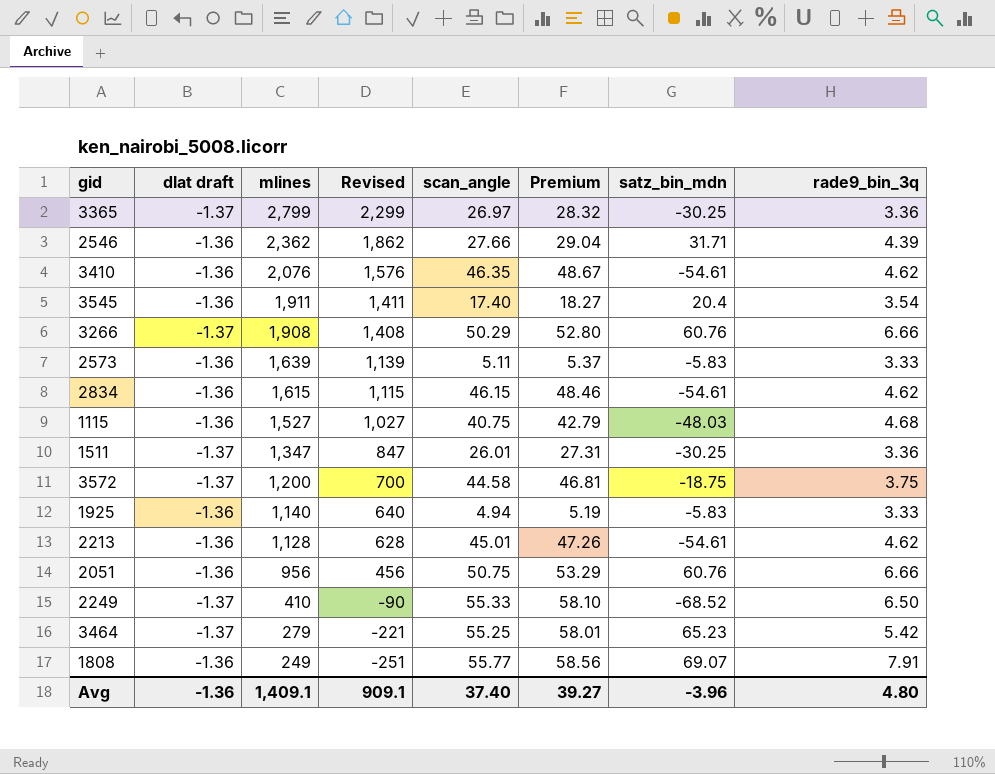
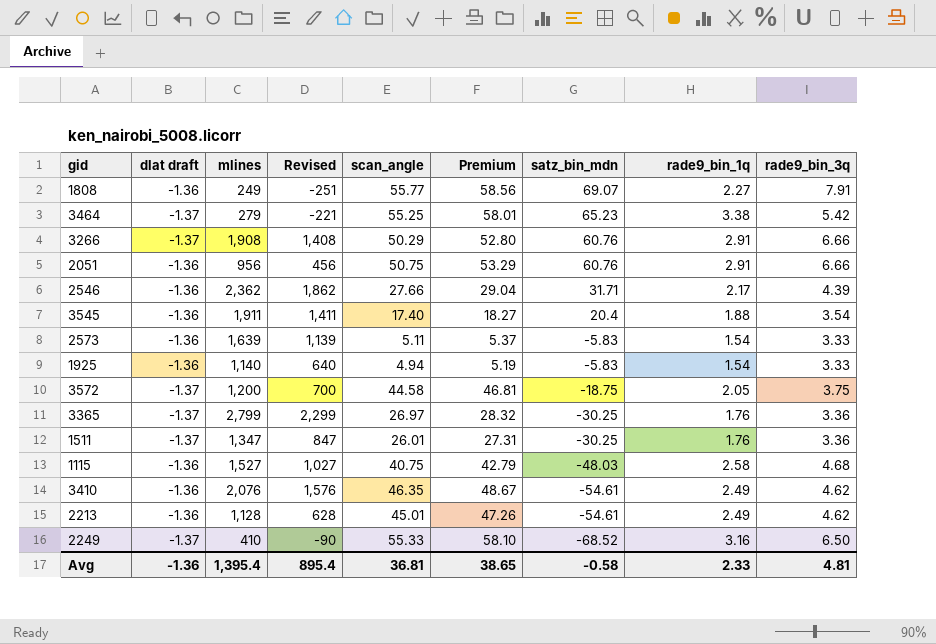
row order: mlines descending -> satz_bin_mdn descending
column rade9_bin_1q | position: none -> 8
row 2834: -1.36 | 1,615 | 1,115 | 46.15 | 48.46 | -54.61 | 4.62 -> none
Avg | mlines: 1,409.1 -> 1,395.4
Avg | Revised: 909.1 -> 895.4
Avg | scan_angle: 37.40 -> 36.81
Avg | Premium: 39.27 -> 38.65
Avg | satz_bin_mdn: -3.96 -> -0.58
Avg | rade9_bin_3q: 4.80 -> 4.81

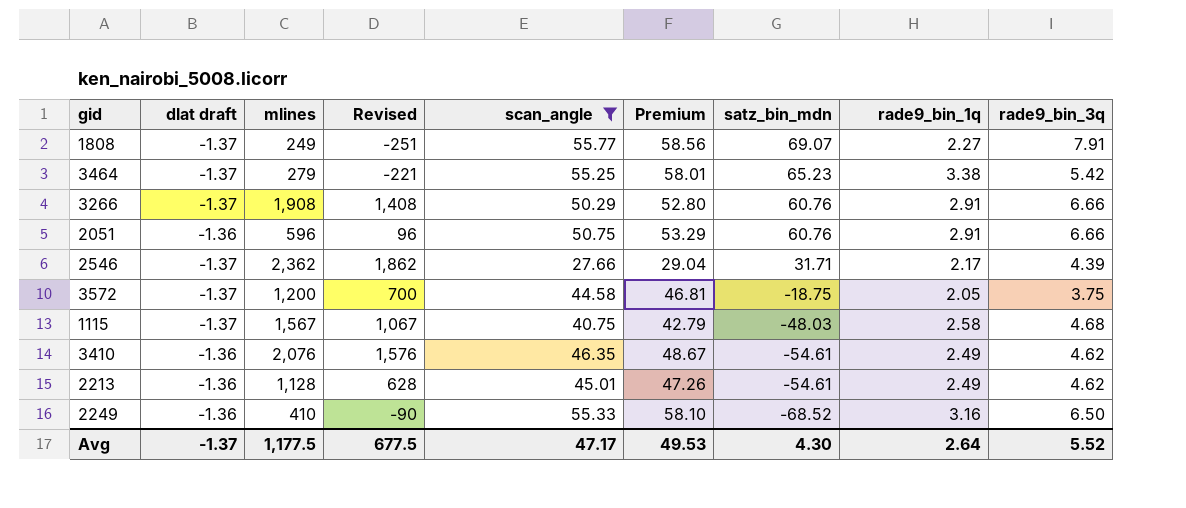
filter: none -> scan_angle >= 27.66
1808 | dlat draft: -1.36 -> -1.37
2051 | mlines: 956 -> 596
2051 | Revised: 456 -> 96
2546 | dlat draft: -1.36 -> -1.37
1115 | dlat draft: -1.36 -> -1.37
1115 | mlines: 1,527 -> 1,567
1115 | Revised: 1,027 -> 1,067
2249 | dlat draft: -1.37 -> -1.36
Avg | dlat draft: -1.36 -> -1.37
Avg | mlines: 1,395.4 -> 1,177.5
Avg | Revised: 895.4 -> 677.5
Avg | scan_angle: 36.81 -> 47.17
Avg | Premium: 38.65 -> 49.53
Avg | satz_bin_mdn: -0.58 -> 4.30
Avg | rade9_bin_1q: 2.33 -> 2.64
Avg | rade9_bin_3q: 4.81 -> 5.52

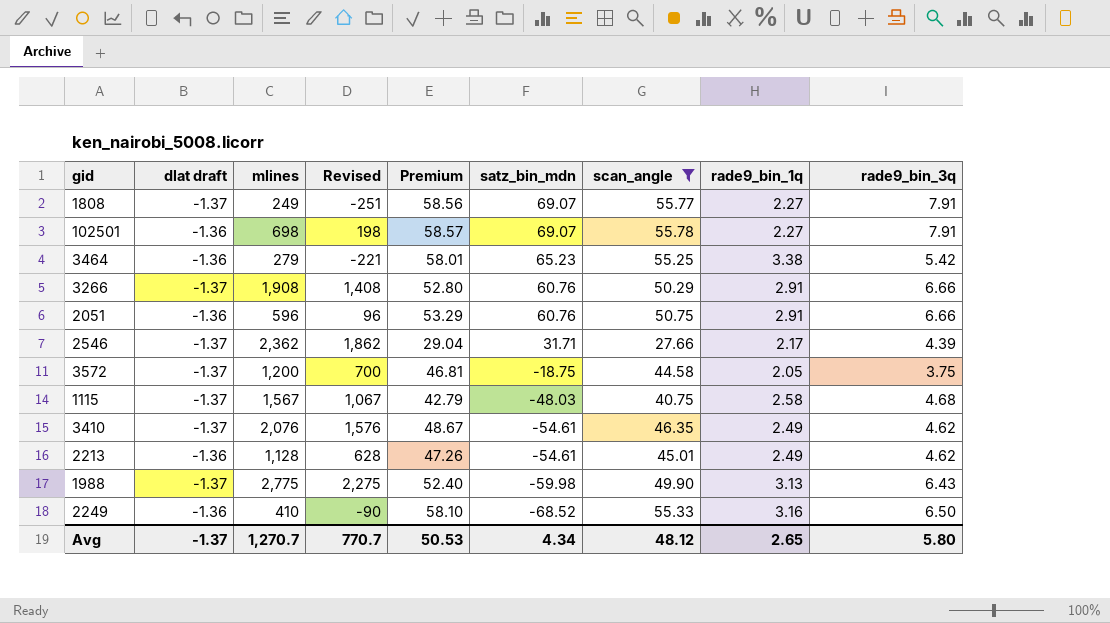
column scan_angle | position: 5 -> 7
row 102501: none -> -1.36 | 698 | 198 | 58.57 | 69.07 | 55.78 | 2.27 | 7.91
3464 | dlat draft: -1.37 -> -1.36
3410 | dlat draft: -1.36 -> -1.37
row 1988: none -> -1.37 | 2,775 | 2,275 | 52.40 | -59.98 | 49.90 | 3.13 | 6.43
Avg | mlines: 1,177.5 -> 1,270.7
Avg | Revised: 677.5 -> 770.7
Avg | Premium: 49.53 -> 50.53
Avg | satz_bin_mdn: 4.30 -> 4.34
Avg | scan_angle: 47.17 -> 48.12
Avg | rade9_bin_1q: 2.64 -> 2.65
Avg | rade9_bin_3q: 5.52 -> 5.80

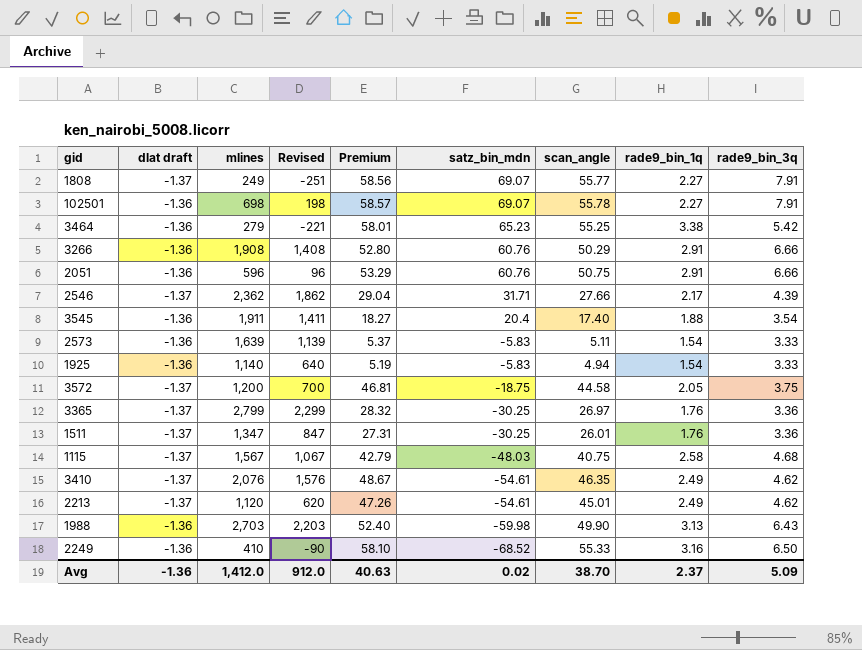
filter: scan_angle >= 27.66 -> none
3266 | dlat draft: -1.37 -> -1.36
2213 | dlat draft: -1.36 -> -1.37
2213 | mlines: 1,128 -> 1,120
2213 | Revised: 628 -> 620
1988 | dlat draft: -1.37 -> -1.36
1988 | mlines: 2,775 -> 2,703
1988 | Revised: 2,275 -> 2,203
Avg | dlat draft: -1.37 -> -1.36
Avg | mlines: 1,270.7 -> 1,412.0
Avg | Revised: 770.7 -> 912.0
Avg | Premium: 50.53 -> 40.63
Avg | satz_bin_mdn: 4.34 -> 0.02
Avg | scan_angle: 48.12 -> 38.70
Avg | rade9_bin_1q: 2.65 -> 2.37
Avg | rade9_bin_3q: 5.80 -> 5.09

